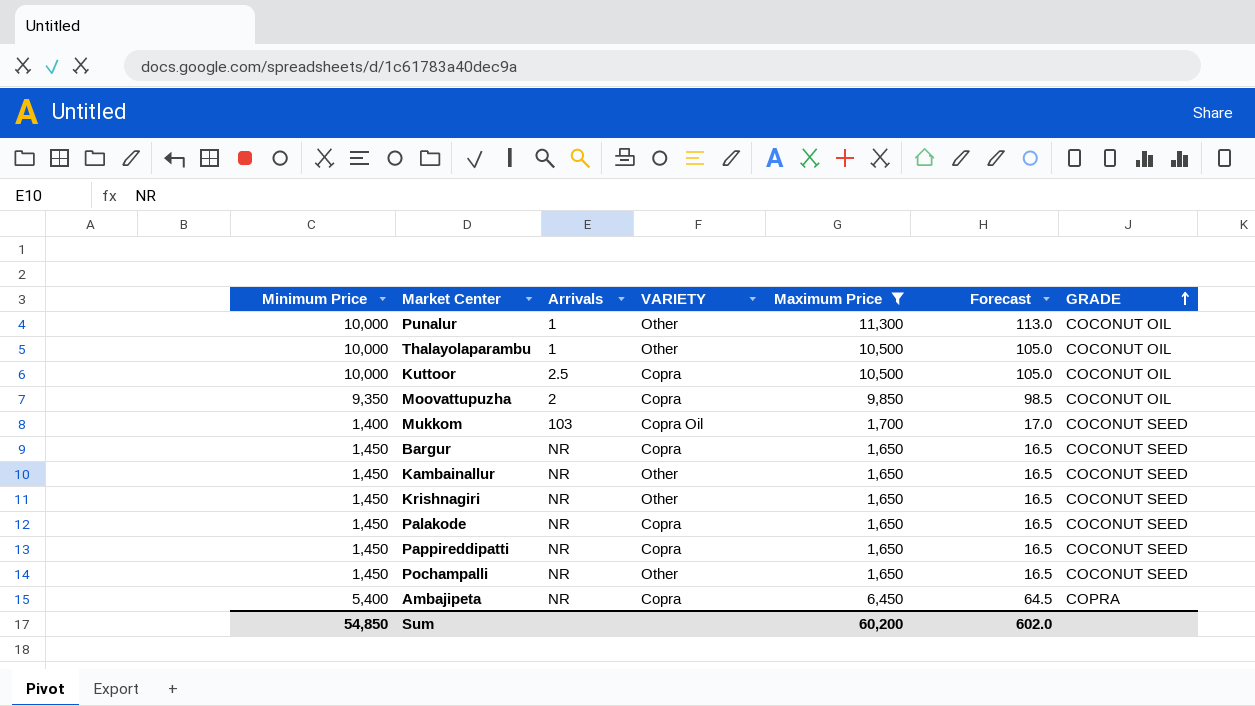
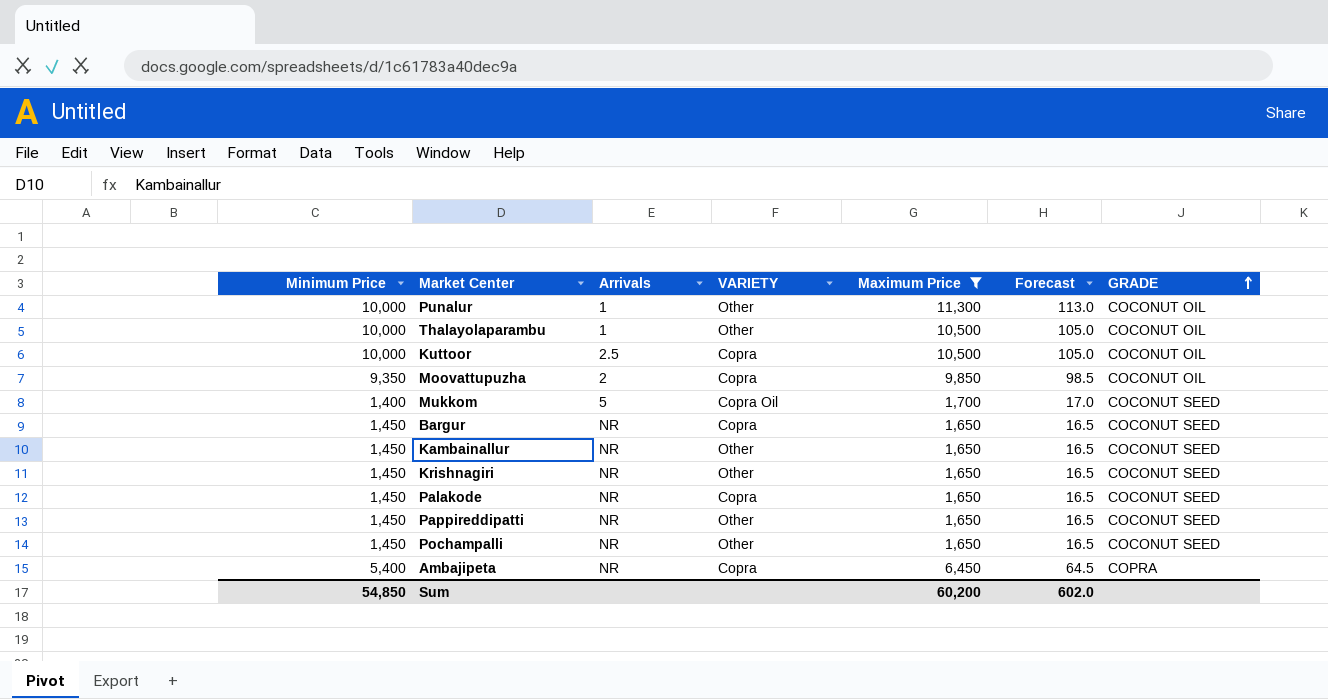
Mukkom | Arrivals: 103 -> 5
Pappireddipatti | VARIETY: Copra -> Other

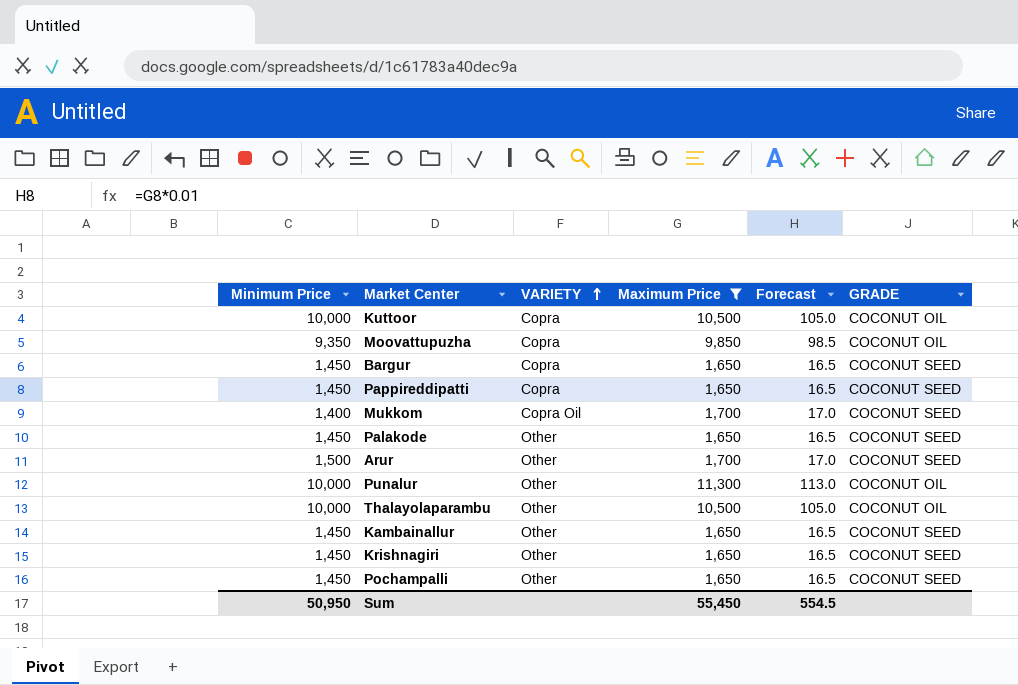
row order: GRADE ascending -> VARIETY ascending
column Arrivals | position: 3 -> none
row Ambajipeta: 5,400 | NR | Copra | 6,450 | 64.5 | COPRA -> none
Pappireddipatti | VARIETY: Other -> Copra
Palakode | VARIETY: Copra -> Other
row Arur: none -> 1,500 | Other | 1,700 | 17.0 | COCONUT SEED
Sum | Minimum Price: 54,850 -> 50,950
Sum | Maximum Price: 60,200 -> 55,450
Sum | Forecast: 602.0 -> 554.5

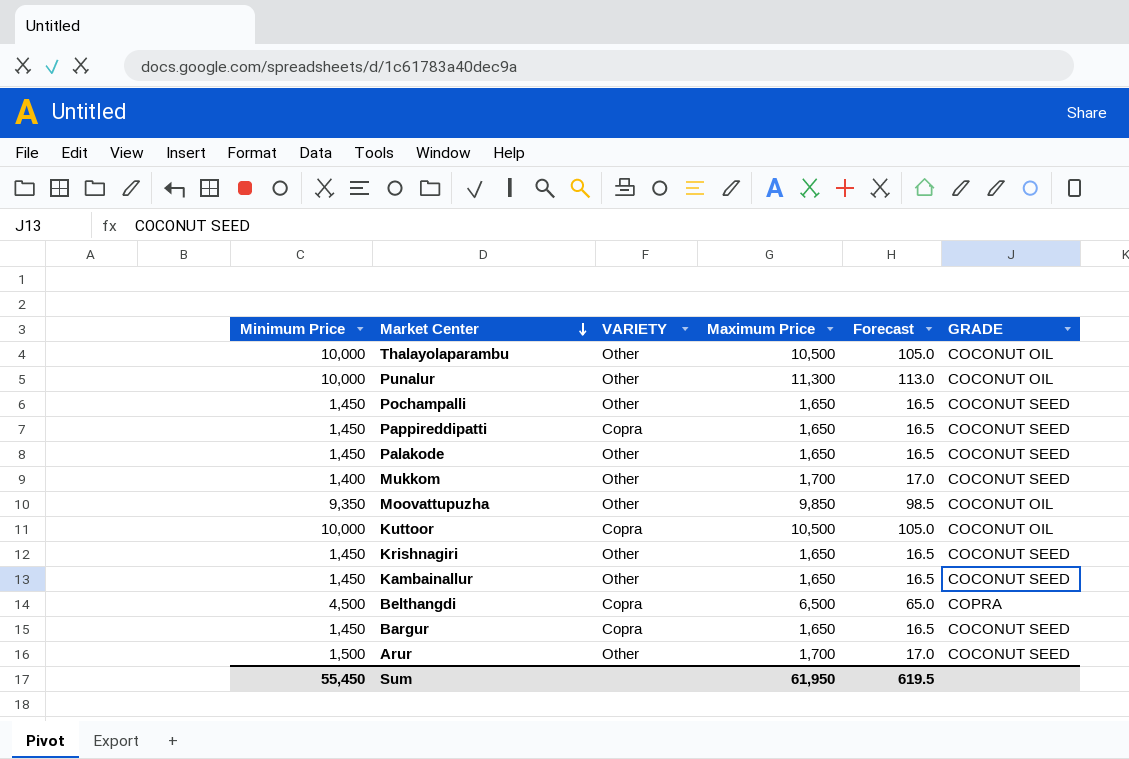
filter: Maximum Price != 6,500 -> none
row order: VARIETY ascending -> Market Center descending
Mukkom | VARIETY: Copra Oil -> Other
Moovattupuzha | VARIETY: Copra -> Other
Sum | Minimum Price: 50,950 -> 55,450
Sum | Maximum Price: 55,450 -> 61,950
Sum | Forecast: 554.5 -> 619.5

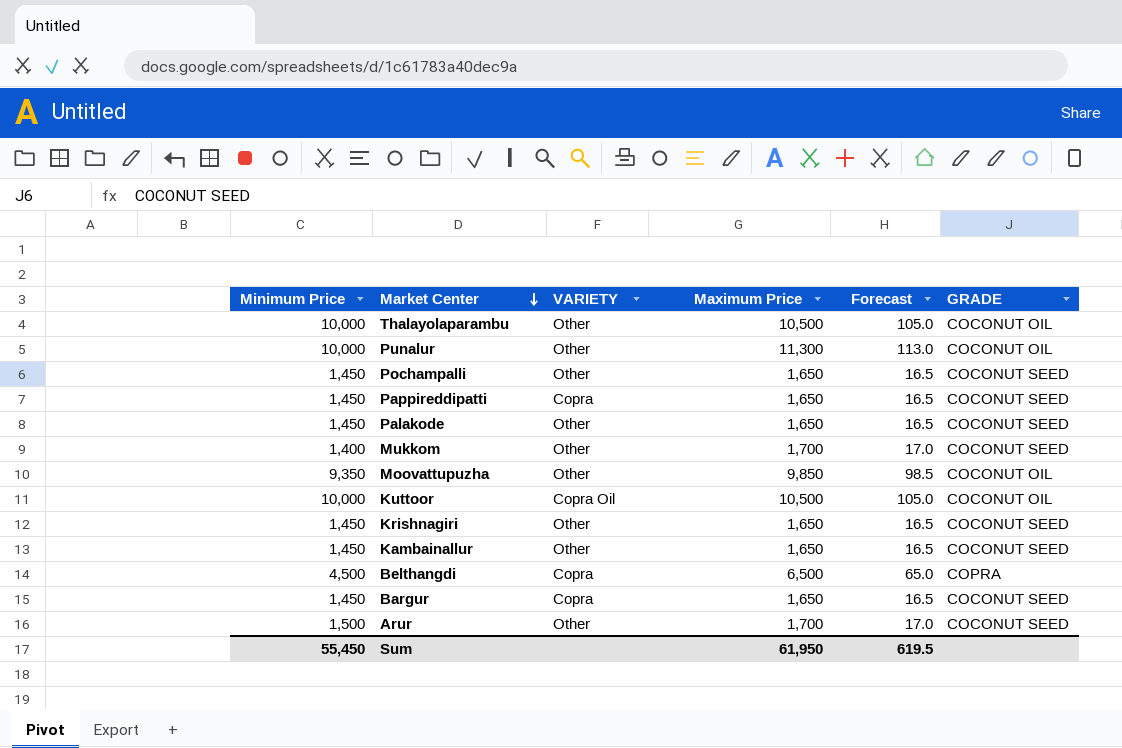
Kuttoor | VARIETY: Copra -> Copra Oil

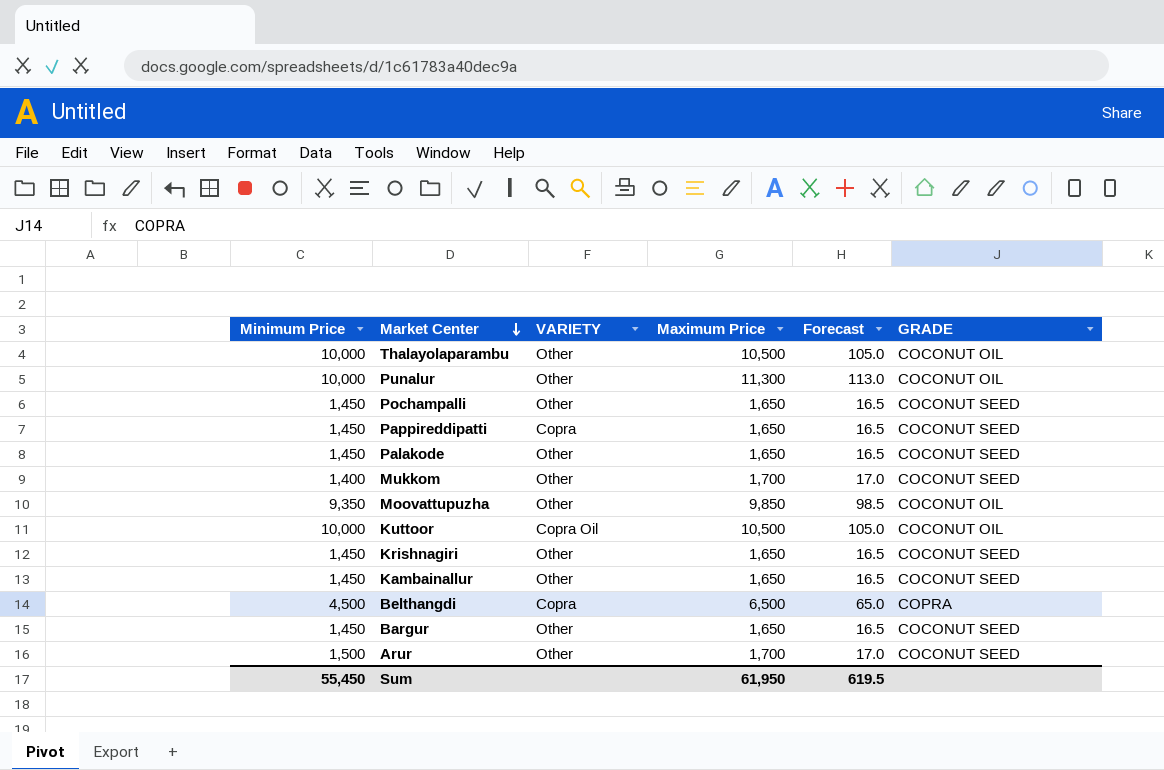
Bargur | VARIETY: Copra -> Other

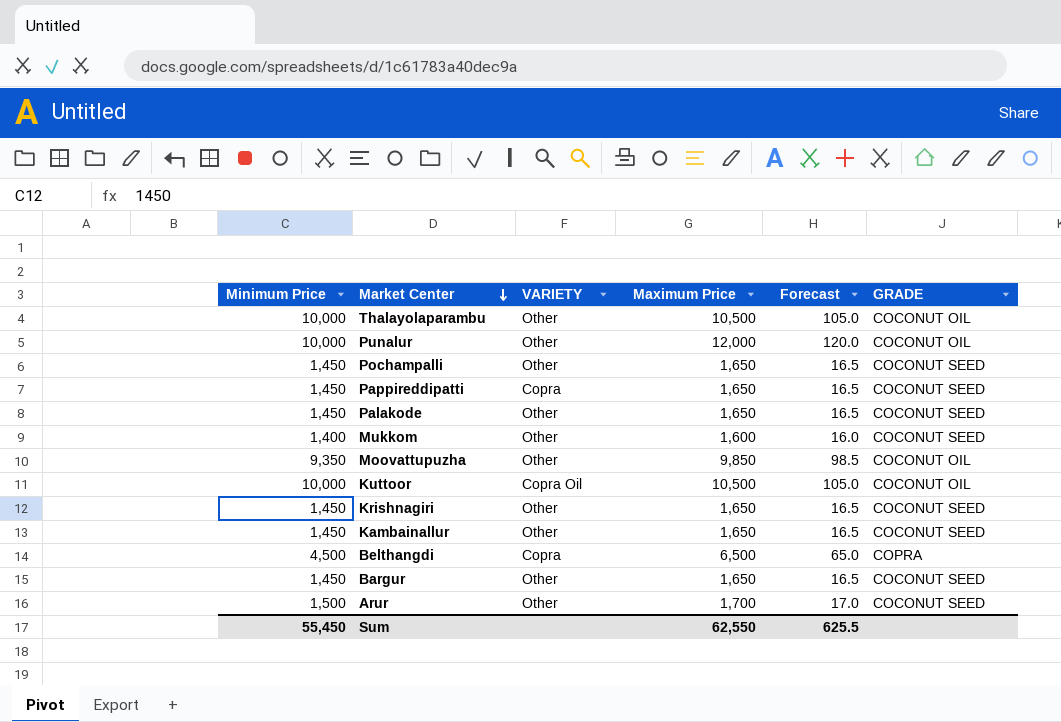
Punalur | Maximum Price: 11,300 -> 12,000
Punalur | Forecast: 113.0 -> 120.0
Mukkom | Maximum Price: 1,700 -> 1,600
Mukkom | Forecast: 17.0 -> 16.0
Sum | Maximum Price: 61,950 -> 62,550
Sum | Forecast: 619.5 -> 625.5

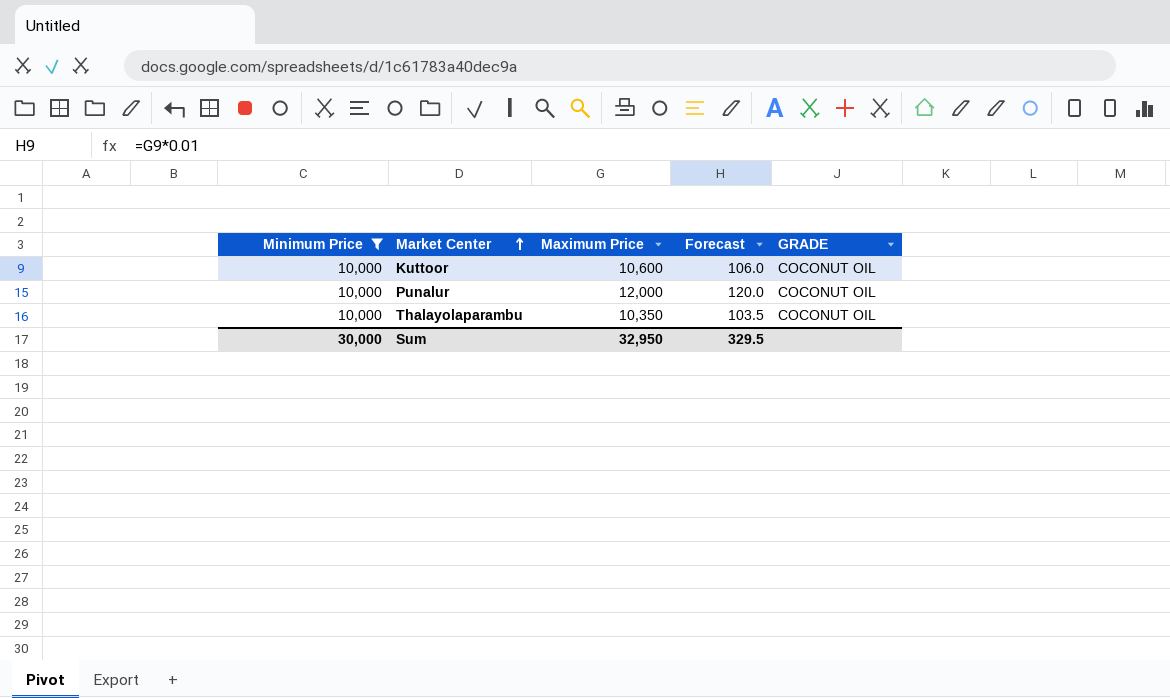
filter: none -> Minimum Price = 10,000
row order: Market Center descending -> Market Center ascending
column VARIETY | position: 3 -> none
Kuttoor | Maximum Price: 10,500 -> 10,600
Kuttoor | Forecast: 105.0 -> 106.0
Thalayolaparambu | Maximum Price: 10,500 -> 10,350
Thalayolaparambu | Forecast: 105.0 -> 103.5
Sum | Minimum Price: 55,450 -> 30,000
Sum | Maximum Price: 62,550 -> 32,950
Sum | Forecast: 625.5 -> 329.5

